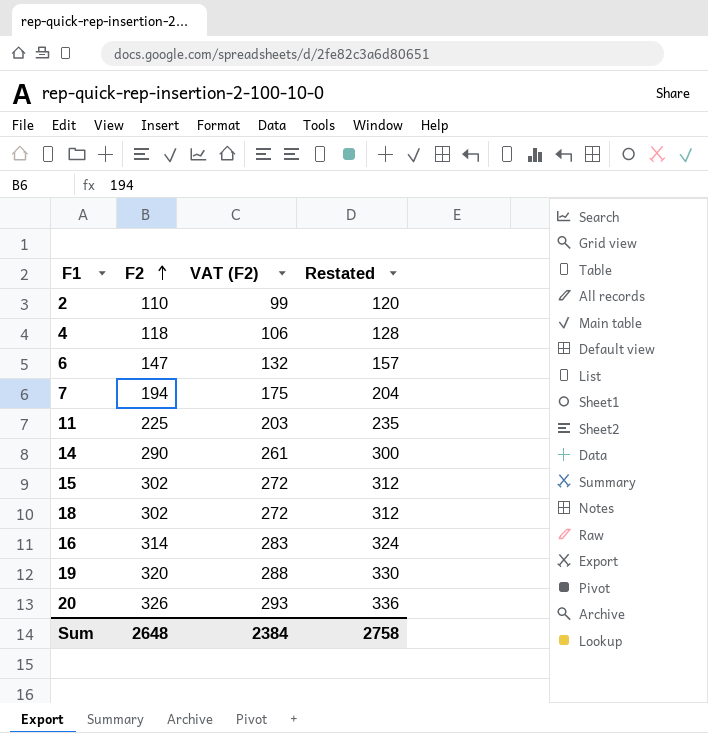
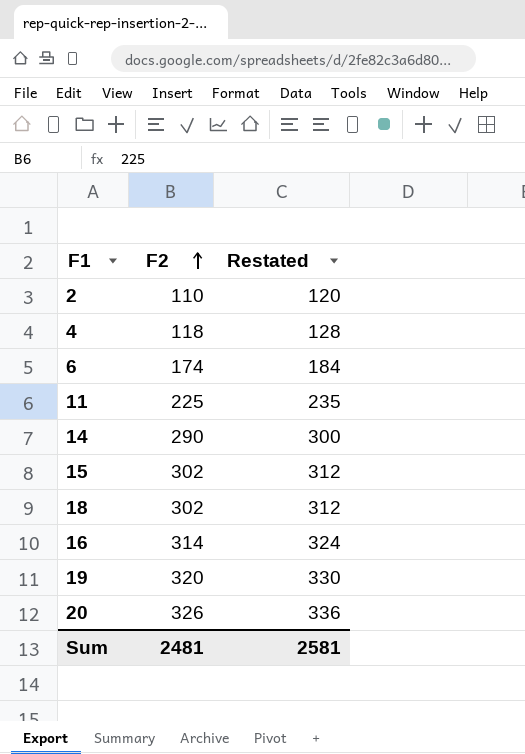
column VAT (F2) | formula: [F2] * 0.9 -> none
row 7: 194 | 175 | 204 -> none
6 | F2: 147 -> 174
6 | Restated: 157 -> 184
Sum | F2: 2648 -> 2481
Sum | Restated: 2758 -> 2581

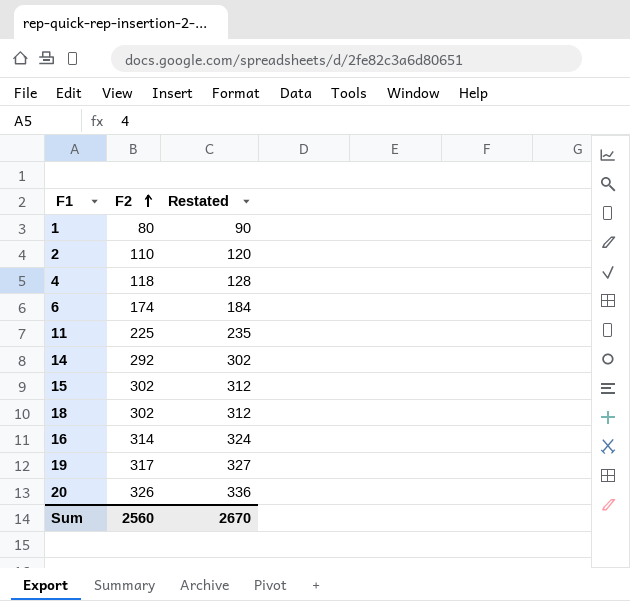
row 1: none -> 80 | 90
14 | F2: 290 -> 292
14 | Restated: 300 -> 302
19 | F2: 320 -> 317
19 | Restated: 330 -> 327
Sum | F2: 2481 -> 2560
Sum | Restated: 2581 -> 2670

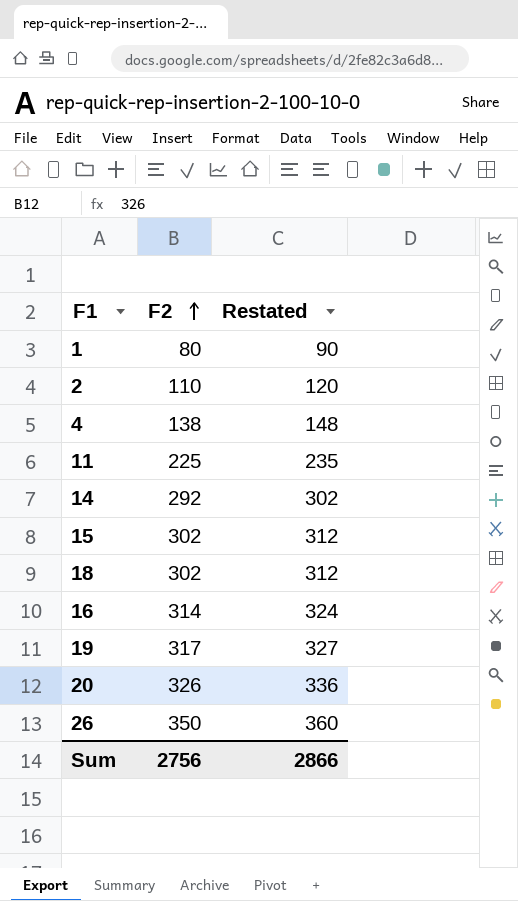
row 6: 174 | 184 -> none
4 | F2: 118 -> 138
4 | Restated: 128 -> 148
row 26: none -> 350 | 360
Sum | F2: 2560 -> 2756
Sum | Restated: 2670 -> 2866

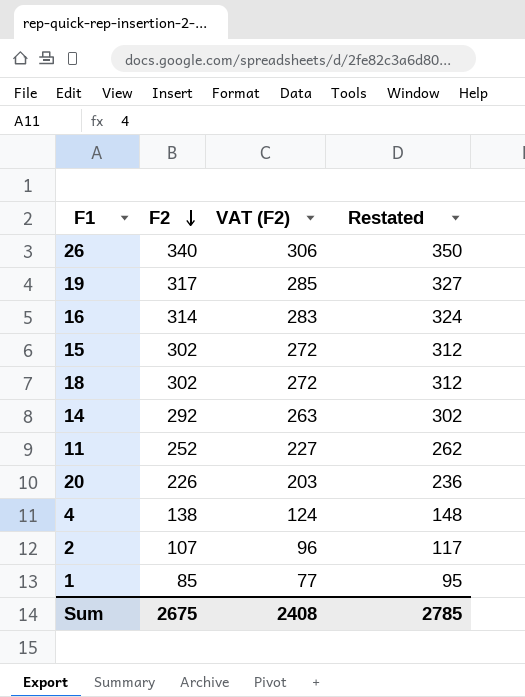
row order: F2 ascending -> F2 descending
column VAT (F2) | formula: none -> [F2] * 0.9
26 | F2: 350 -> 340
26 | Restated: 360 -> 350
11 | F2: 225 -> 252
11 | Restated: 235 -> 262
20 | F2: 326 -> 226
20 | Restated: 336 -> 236
2 | F2: 110 -> 107
2 | Restated: 120 -> 117
1 | F2: 80 -> 85
1 | Restated: 90 -> 95
Sum | F2: 2756 -> 2675
Sum | Restated: 2866 -> 2785

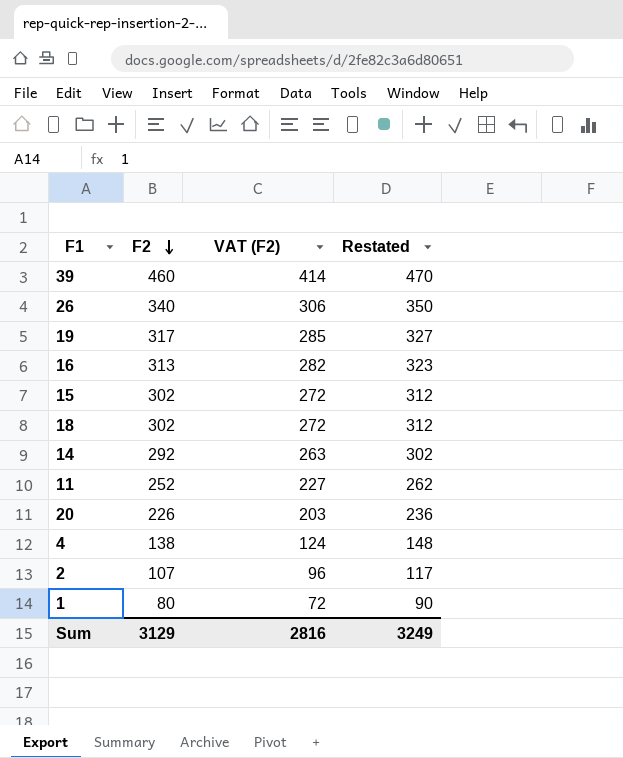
row 39: none -> 460 | 414 | 470
16 | F2: 314 -> 313
16 | VAT (F2): 283 -> 282
16 | Restated: 324 -> 323
1 | F2: 85 -> 80
1 | VAT (F2): 77 -> 72
1 | Restated: 95 -> 90
Sum | F2: 2675 -> 3129
Sum | VAT (F2): 2408 -> 2816
Sum | Restated: 2785 -> 3249

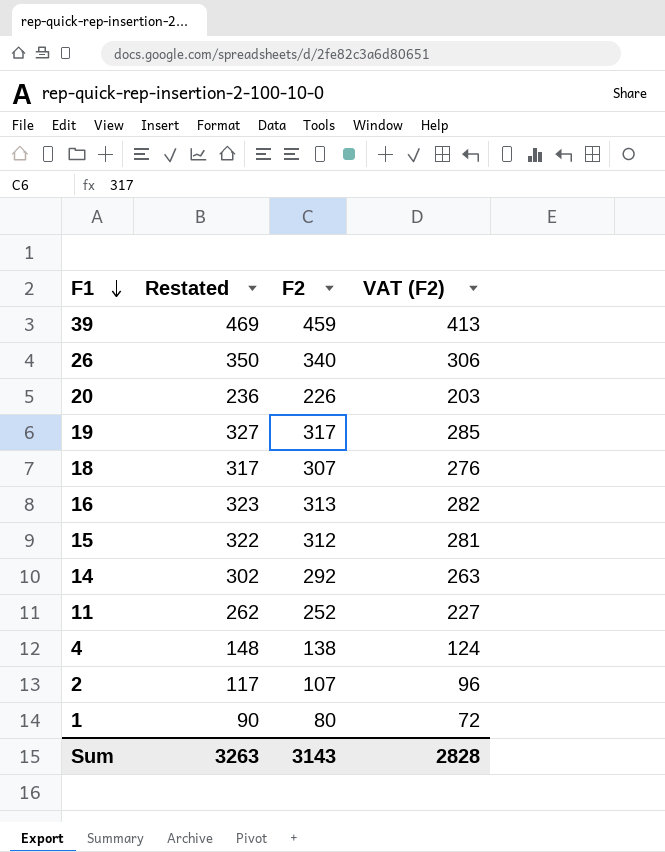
row order: F2 descending -> F1 descending
column Restated | position: 4 -> 2
39 | Restated: 470 -> 469
39 | F2: 460 -> 459
39 | VAT (F2): 414 -> 413
18 | Restated: 312 -> 317
18 | F2: 302 -> 307
18 | VAT (F2): 272 -> 276
15 | Restated: 312 -> 322
15 | F2: 302 -> 312
15 | VAT (F2): 272 -> 281
Sum | Restated: 3249 -> 3263
Sum | F2: 3129 -> 3143
Sum | VAT (F2): 2816 -> 2828

